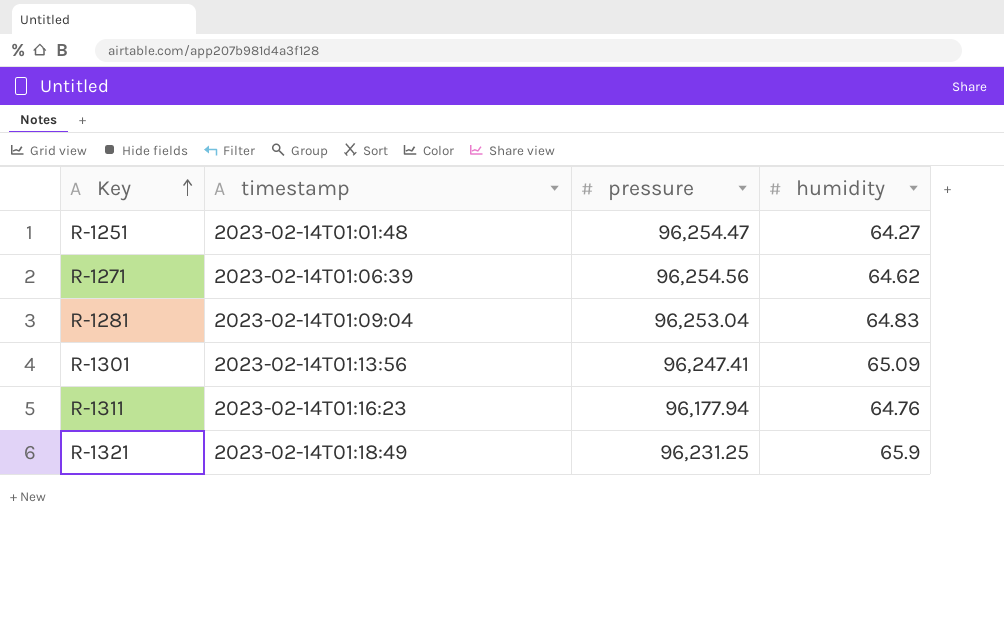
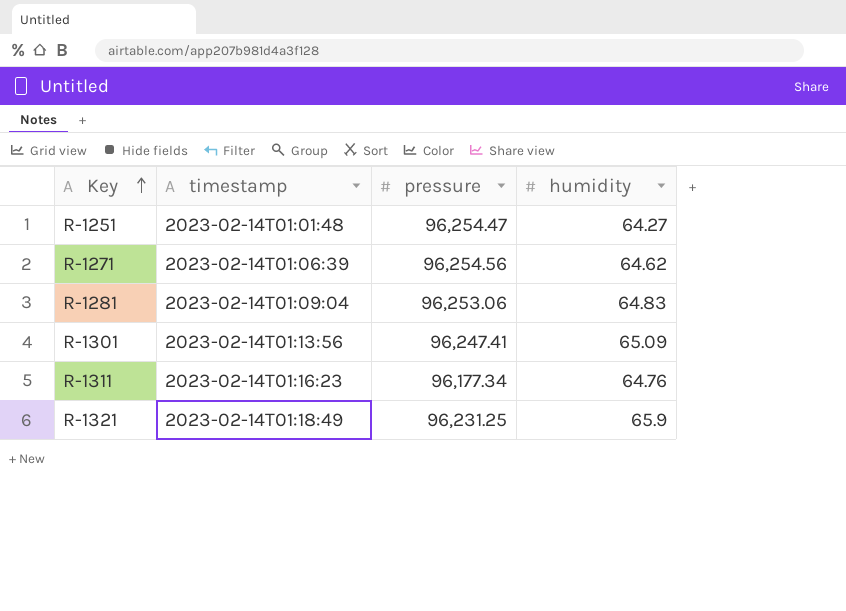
R-1281 | pressure: 96,253.04 -> 96,253.06
R-1311 | pressure: 96,177.94 -> 96,177.34

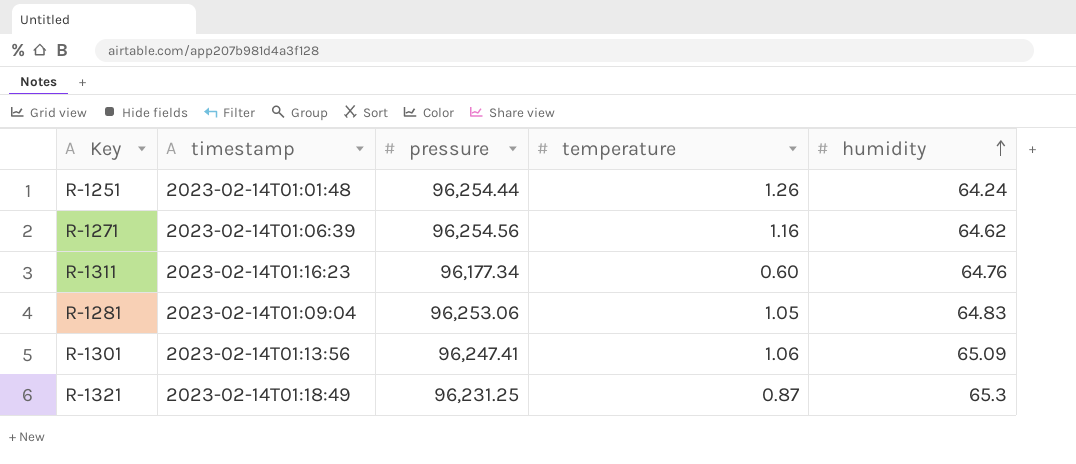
row order: Key ascending -> humidity ascending
column temperature | position: none -> 4
R-1251 | pressure: 96,254.47 -> 96,254.44
R-1251 | humidity: 64.27 -> 64.24
R-1321 | humidity: 65.9 -> 65.3

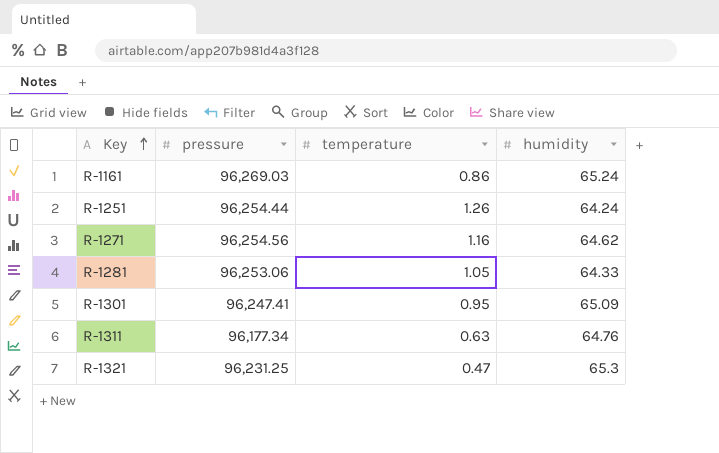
row order: humidity ascending -> Key ascending
column timestamp | position: 2 -> none
row R-1161: none -> 96,269.03 | 0.86 | 65.24
R-1281 | humidity: 64.83 -> 64.33
R-1301 | temperature: 1.06 -> 0.95
R-1311 | temperature: 0.60 -> 0.63
R-1321 | temperature: 0.87 -> 0.47

